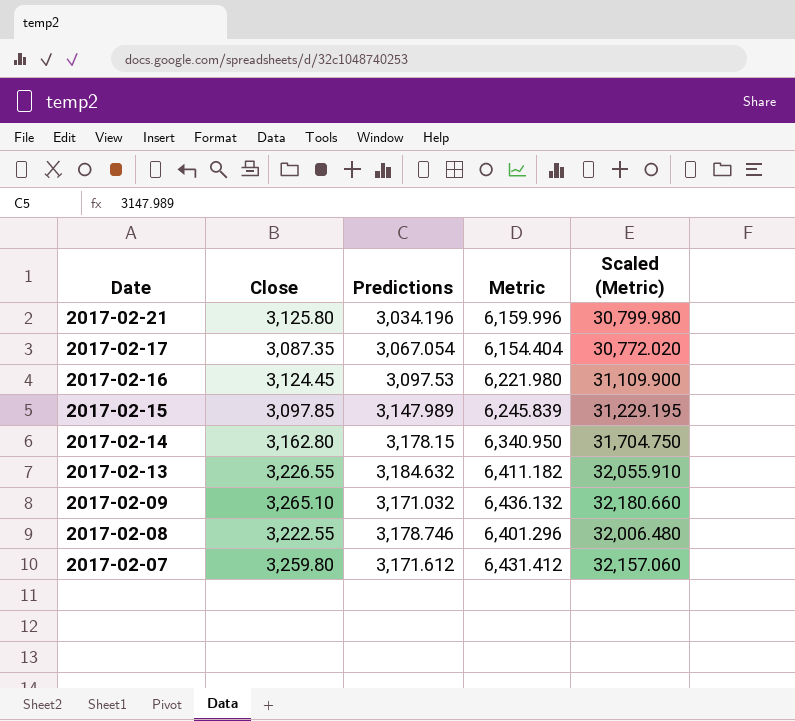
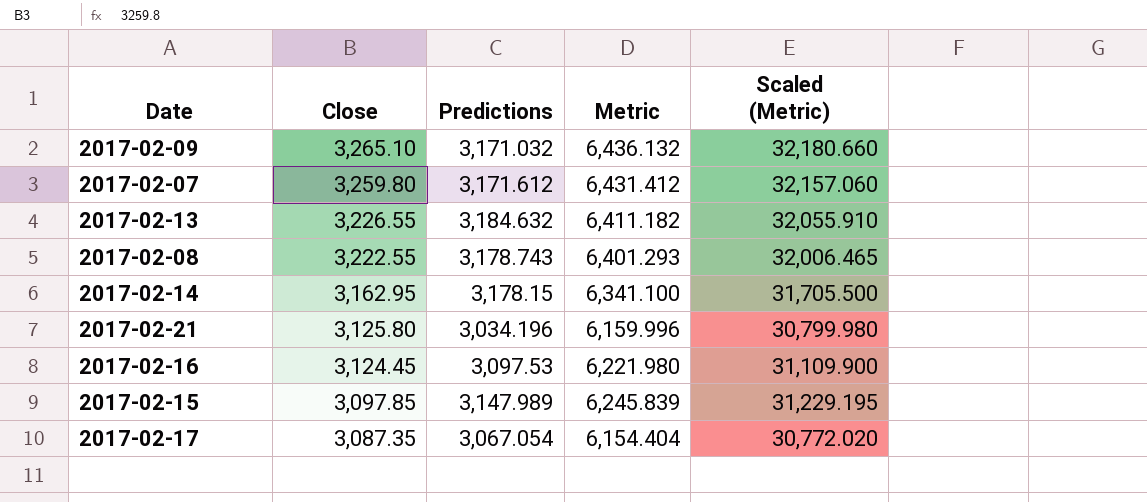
row order: Date descending -> Close descending
2017-02-08 | Predictions: 3,178.746 -> 3,178.743
2017-02-08 | Metric: 6,401.296 -> 6,401.293
2017-02-08 | Scaled (Metric): 32,006.480 -> 32,006.465
2017-02-14 | Close: 3,162.80 -> 3,162.95
2017-02-14 | Metric: 6,340.950 -> 6,341.100
2017-02-14 | Scaled (Metric): 31,704.750 -> 31,705.500

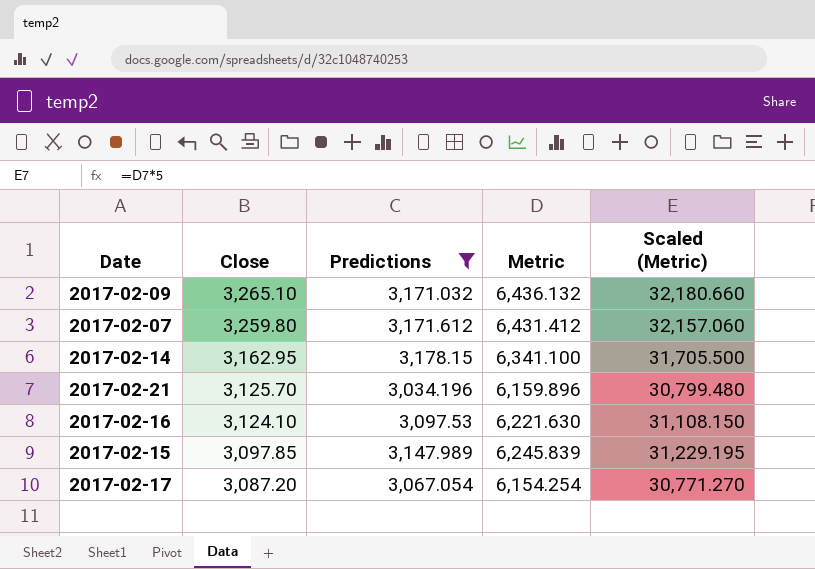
filter: none -> Predictions <= 3,178.15
2017-02-21 | Close: 3,125.80 -> 3,125.70
2017-02-21 | Metric: 6,159.996 -> 6,159.896
2017-02-21 | Scaled (Metric): 30,799.980 -> 30,799.480
2017-02-16 | Close: 3,124.45 -> 3,124.10
2017-02-16 | Metric: 6,221.980 -> 6,221.630
2017-02-16 | Scaled (Metric): 31,109.900 -> 31,108.150
2017-02-17 | Close: 3,087.35 -> 3,087.20
2017-02-17 | Metric: 6,154.404 -> 6,154.254
2017-02-17 | Scaled (Metric): 30,772.020 -> 30,771.270

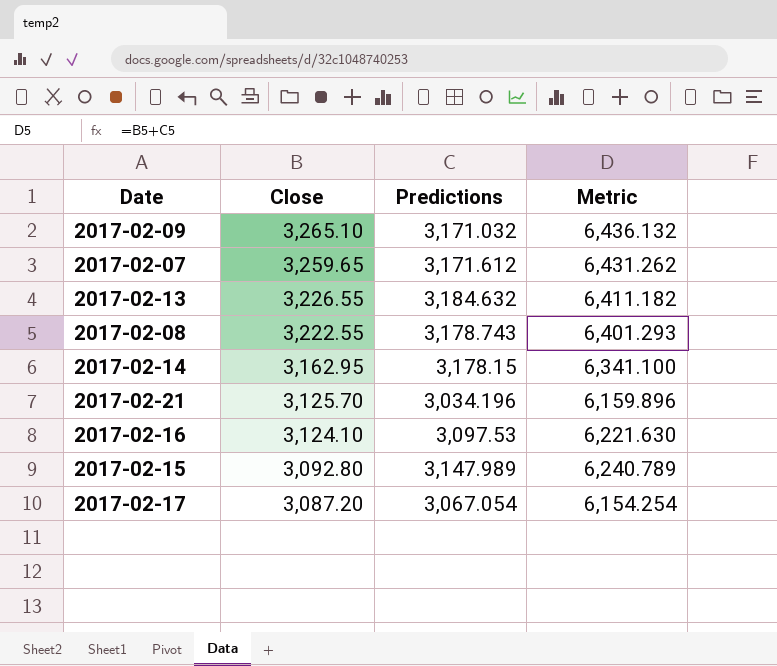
filter: Predictions <= 3,178.15 -> none
column Scaled (Metric) | formula: [Metric] * 5 -> none
2017-02-07 | Close: 3,259.80 -> 3,259.65
2017-02-07 | Metric: 6,431.412 -> 6,431.262
2017-02-15 | Close: 3,097.85 -> 3,092.80
2017-02-15 | Metric: 6,245.839 -> 6,240.789

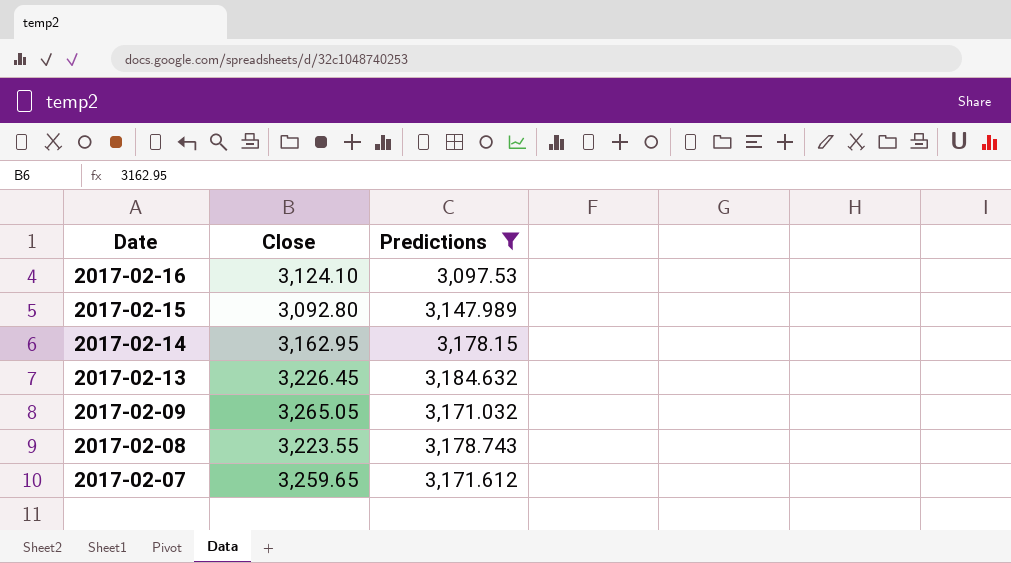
filter: none -> Predictions >= 3,097.53
row order: Close descending -> Date descending
column Metric | formula: [Close] + [Predictions] -> none
2017-02-13 | Close: 3,226.55 -> 3,226.45
2017-02-09 | Close: 3,265.10 -> 3,265.05
2017-02-08 | Close: 3,222.55 -> 3,223.55

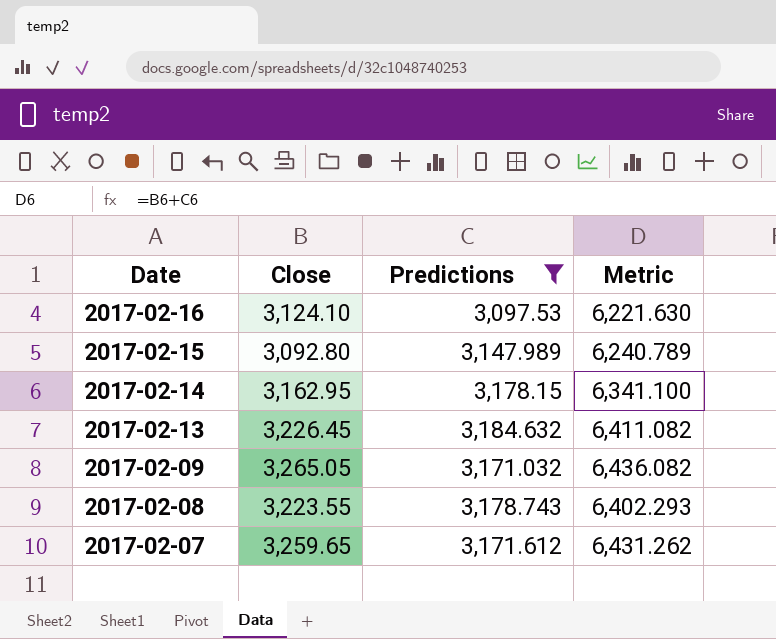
column Metric | formula: none -> [Close] + [Predictions]

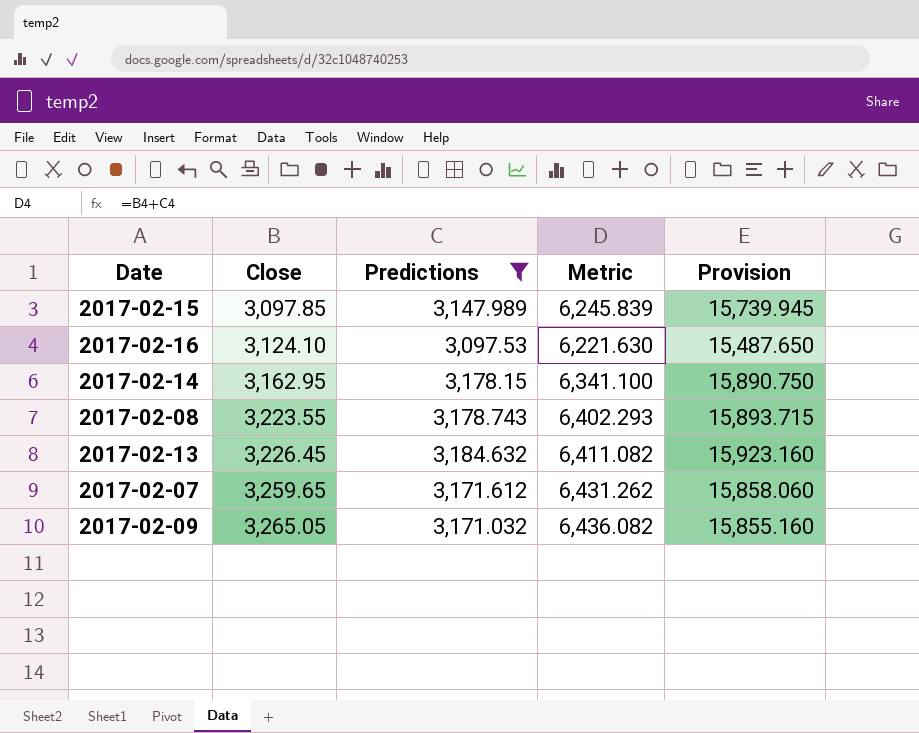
row order: Date descending -> Close ascending
column Provision | formula: none -> [Predictions] * 5
2017-02-15 | Close: 3,092.80 -> 3,097.85
2017-02-15 | Metric: 6,240.789 -> 6,245.839

